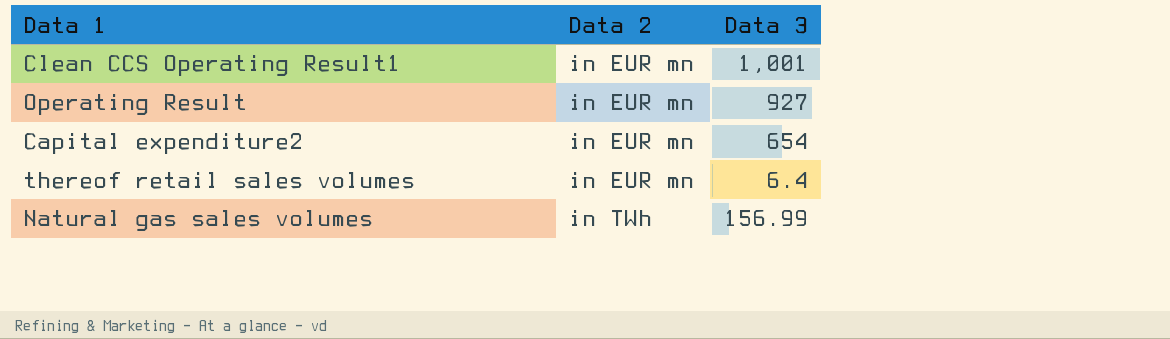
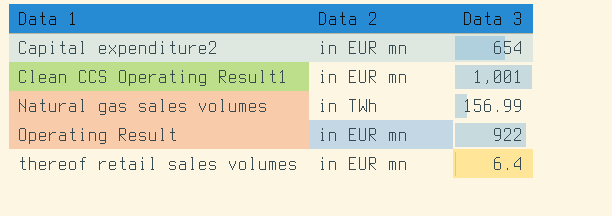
row order: Data 2 ascending -> Data 1 ascending
Operating Result | Data 3: 927 -> 922

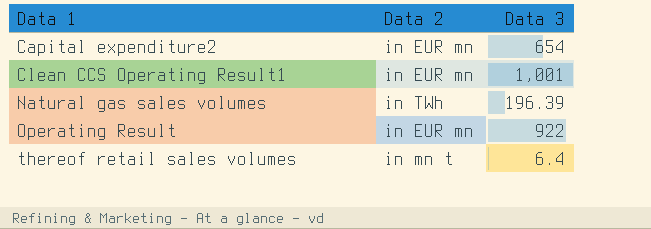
Natural gas sales volumes | Data 3: 156.99 -> 196.39
thereof retail sales volumes | Data 2: in EUR mn -> in mn t

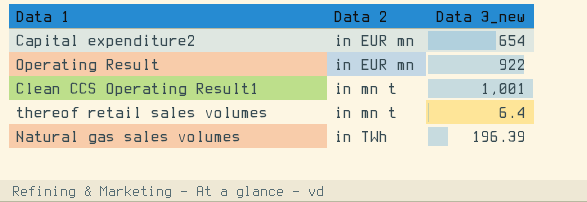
row order: Data 1 ascending -> Data 2 ascending
column name: Data 3 -> Data 3_new
Clean CCS Operating Result1 | Data 2: in EUR mn -> in mn t

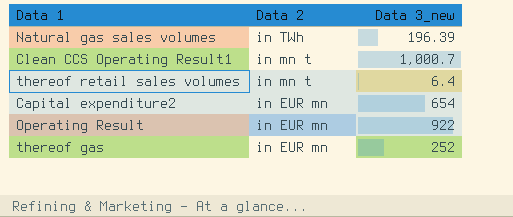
row order: Data 2 ascending -> Data 2 descending
Clean CCS Operating Result1 | Data 3_new: 1,001 -> 1,000.7
row thereof gas: none -> in EUR mn | 252

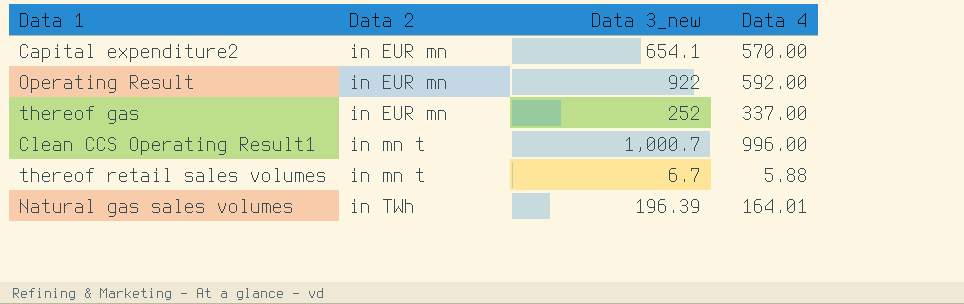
row order: Data 2 descending -> Data 2 ascending
column Data 4 | position: none -> 4
Capital expenditure2 | Data 3_new: 654 -> 654.1
thereof retail sales volumes | Data 3_new: 6.4 -> 6.7

